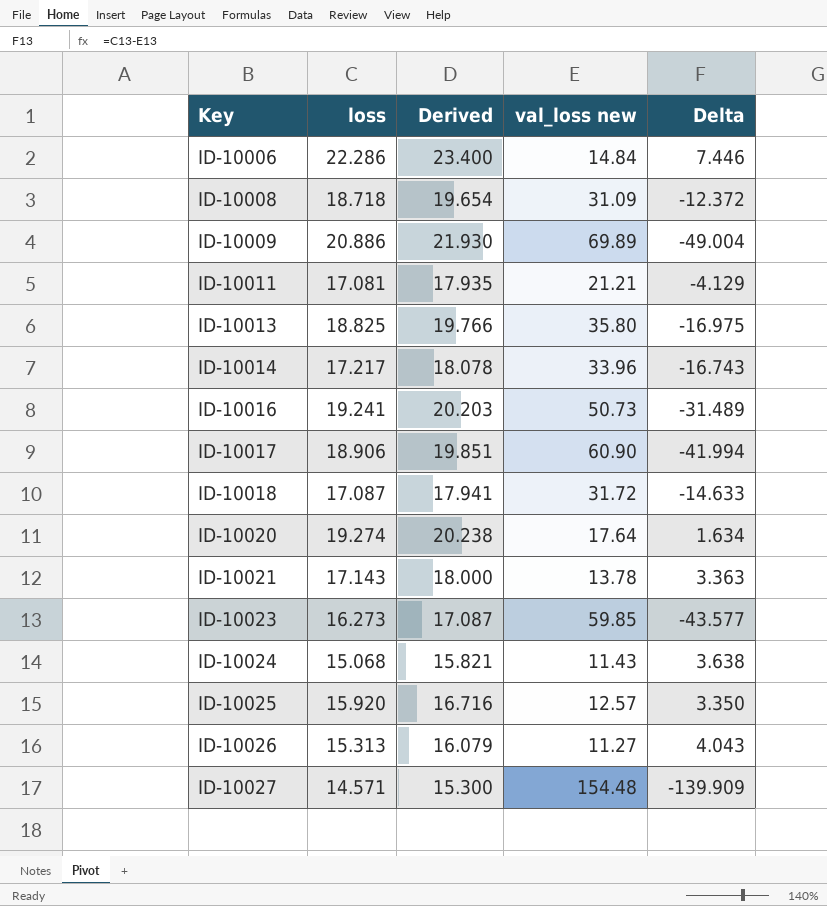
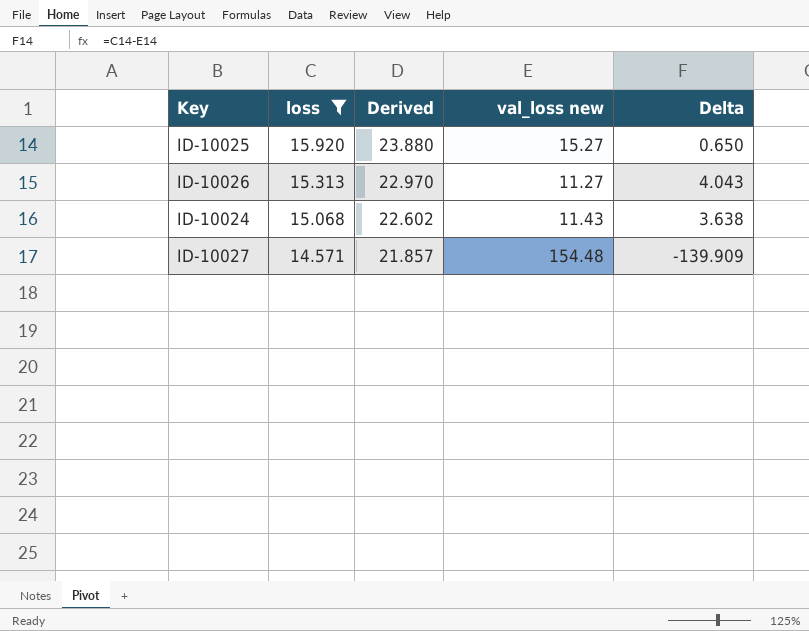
filter: none -> loss <= 15.920
row order: Key ascending -> loss descending
column Derived | formula: [loss] * 1.05 -> [loss] * 1.5
ID-10025 | val_loss new: 12.57 -> 15.27
ID-10025 | Delta: 3.350 -> 0.650

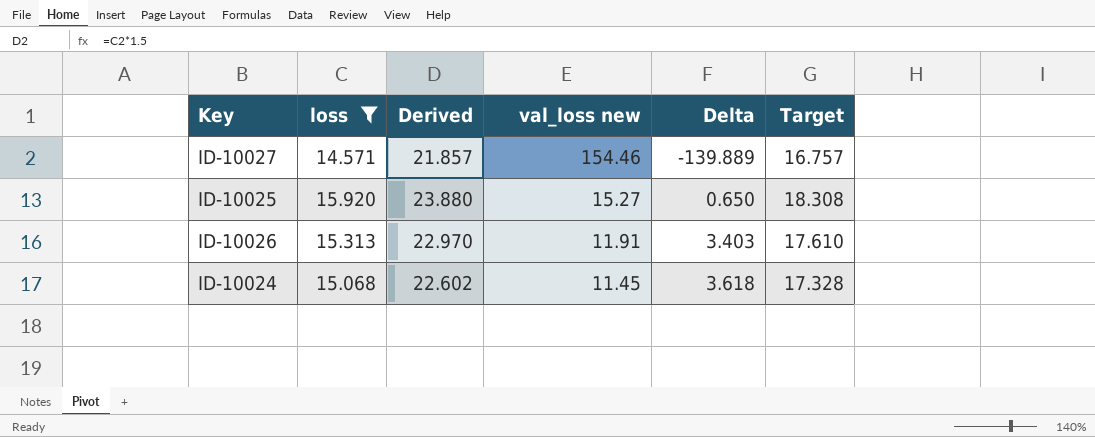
row order: loss descending -> val_loss new descending
column Target | formula: none -> [loss] * 1.15
ID-10027 | val_loss new: 154.48 -> 154.46
ID-10027 | Delta: -139.909 -> -139.889
ID-10026 | val_loss new: 11.27 -> 11.91
ID-10026 | Delta: 4.043 -> 3.403
ID-10024 | val_loss new: 11.43 -> 11.45
ID-10024 | Delta: 3.638 -> 3.618

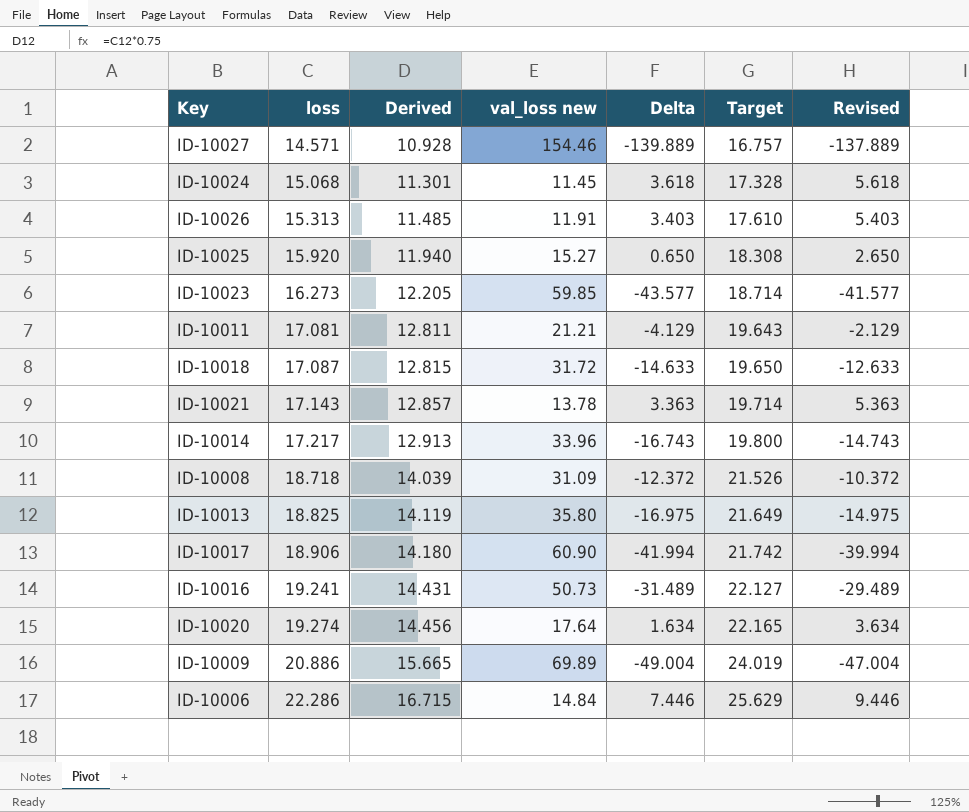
filter: loss <= 15.920 -> none
row order: val_loss new descending -> loss ascending
column Derived | formula: [loss] * 1.5 -> [loss] * 0.75
column Revised | formula: none -> [Delta] + 2

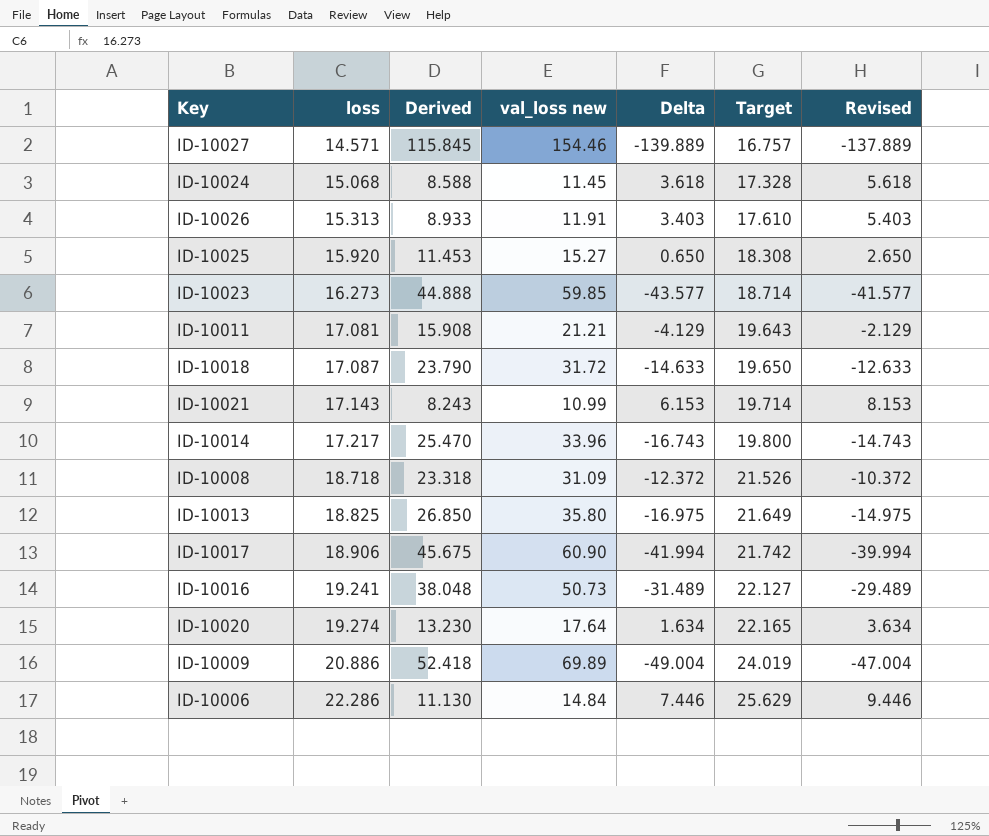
column Derived | formula: [loss] * 0.75 -> [val_loss new] * 0.75
ID-10021 | val_loss new: 13.78 -> 10.99
ID-10021 | Delta: 3.363 -> 6.153
ID-10021 | Revised: 5.363 -> 8.153

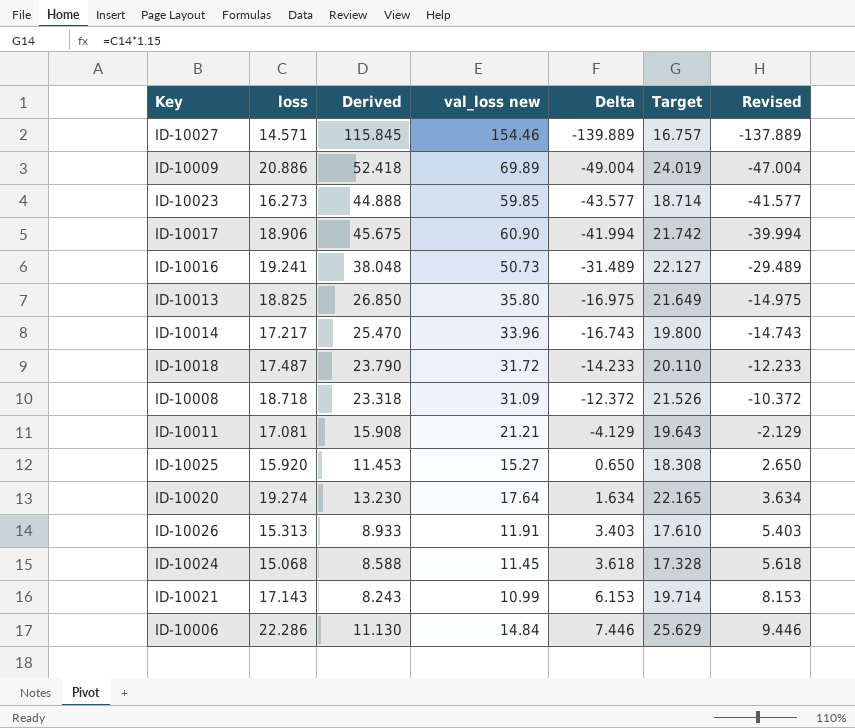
row order: loss ascending -> Delta ascending
ID-10018 | loss: 17.087 -> 17.487
ID-10018 | Delta: -14.633 -> -14.233
ID-10018 | Target: 19.650 -> 20.110
ID-10018 | Revised: -12.633 -> -12.233

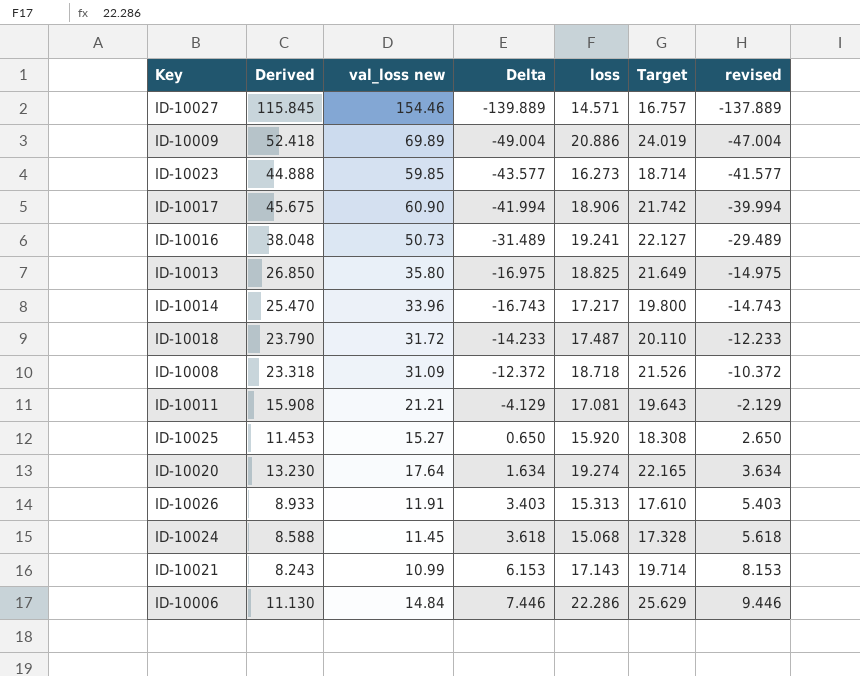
column loss | position: 2 -> 5
column name: Revised -> revised

